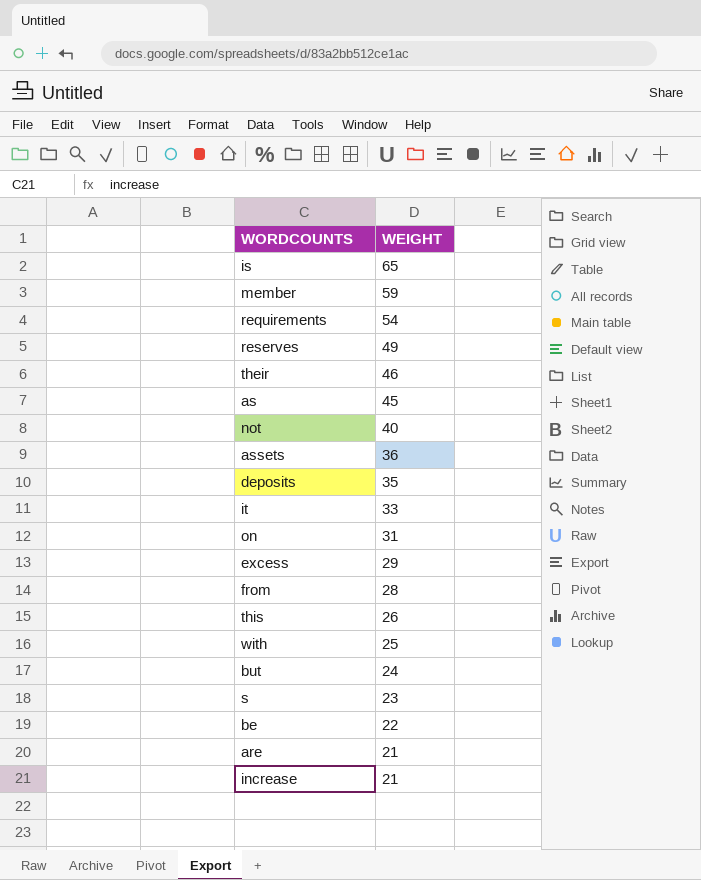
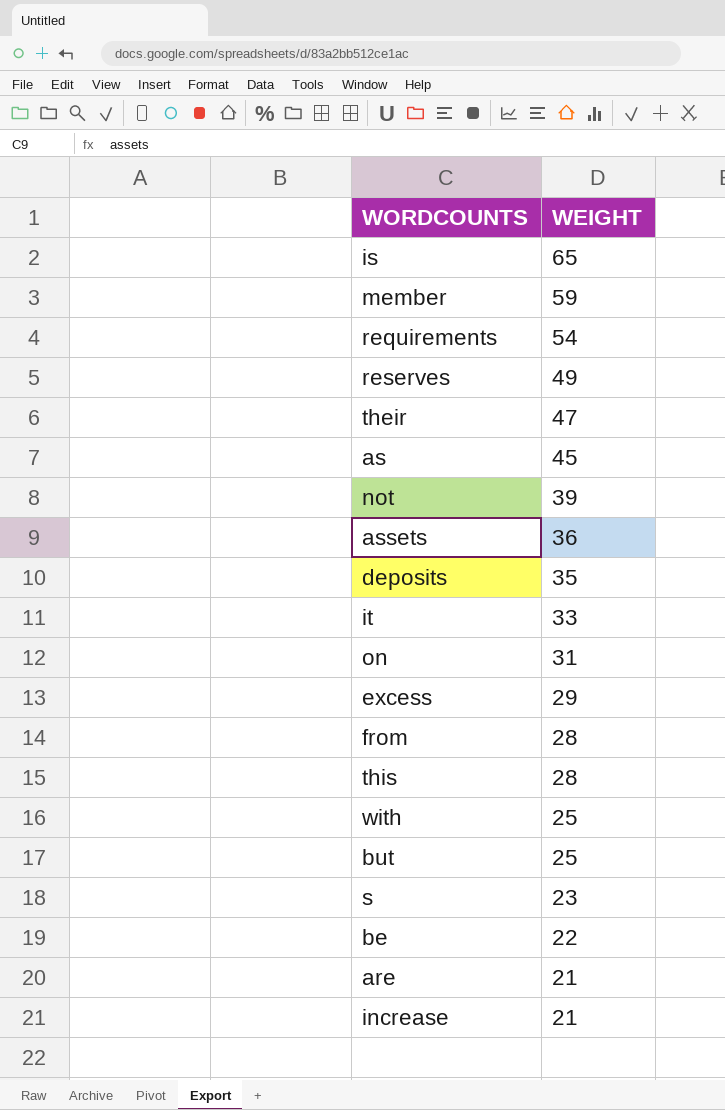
their | WEIGHT: 46 -> 47
not | WEIGHT: 40 -> 39
this | WEIGHT: 26 -> 28
but | WEIGHT: 24 -> 25

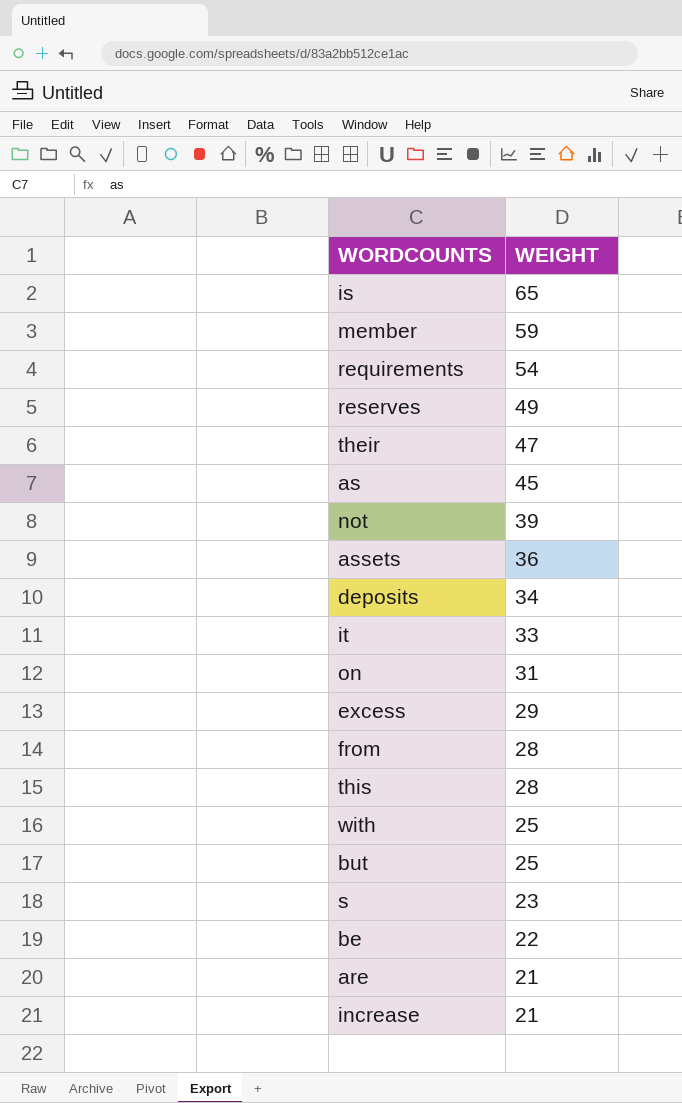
deposits | WEIGHT: 35 -> 34

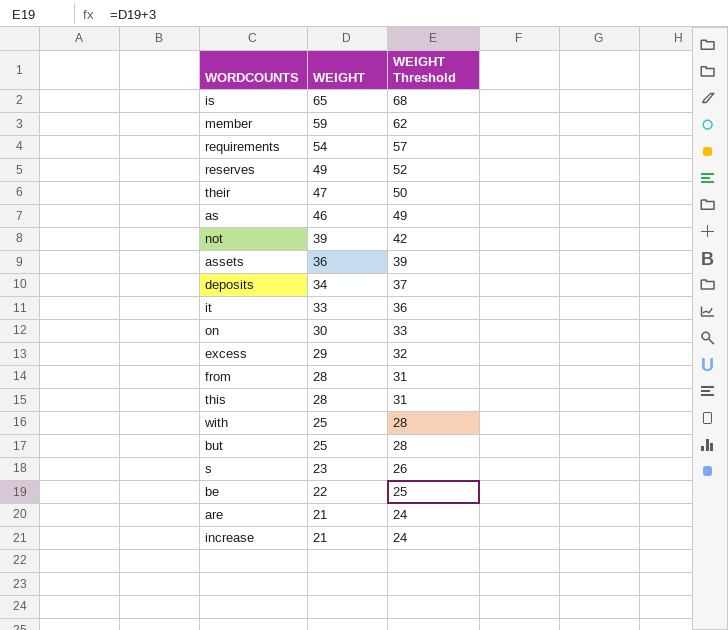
column WEIGHT Threshold | formula: none -> [WEIGHT] + 3
as | WEIGHT: 45 -> 46
on | WEIGHT: 31 -> 30

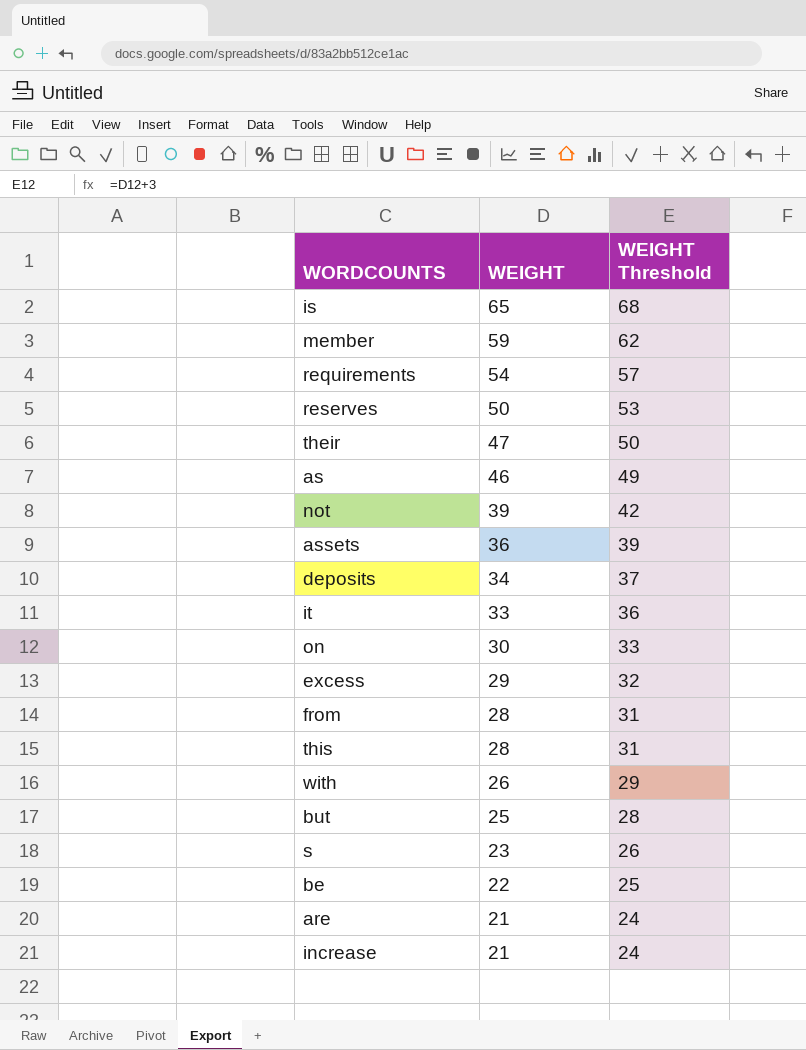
reserves | WEIGHT: 49 -> 50
reserves | WEIGHT Threshold: 52 -> 53
with | WEIGHT: 25 -> 26
with | WEIGHT Threshold: 28 -> 29

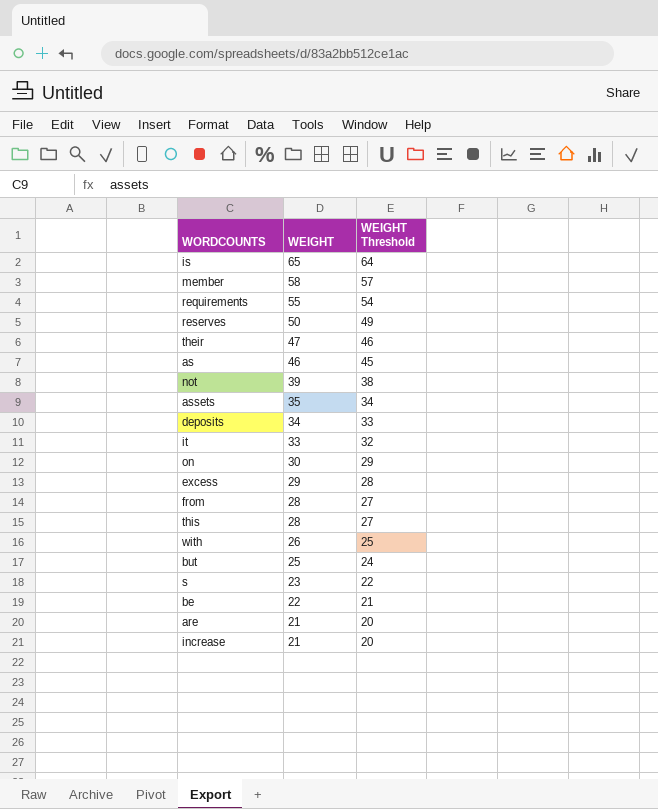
column WEIGHT Threshold | formula: [WEIGHT] + 3 -> [WEIGHT] - 1
member | WEIGHT: 59 -> 58
requirements | WEIGHT: 54 -> 55
assets | WEIGHT: 36 -> 35

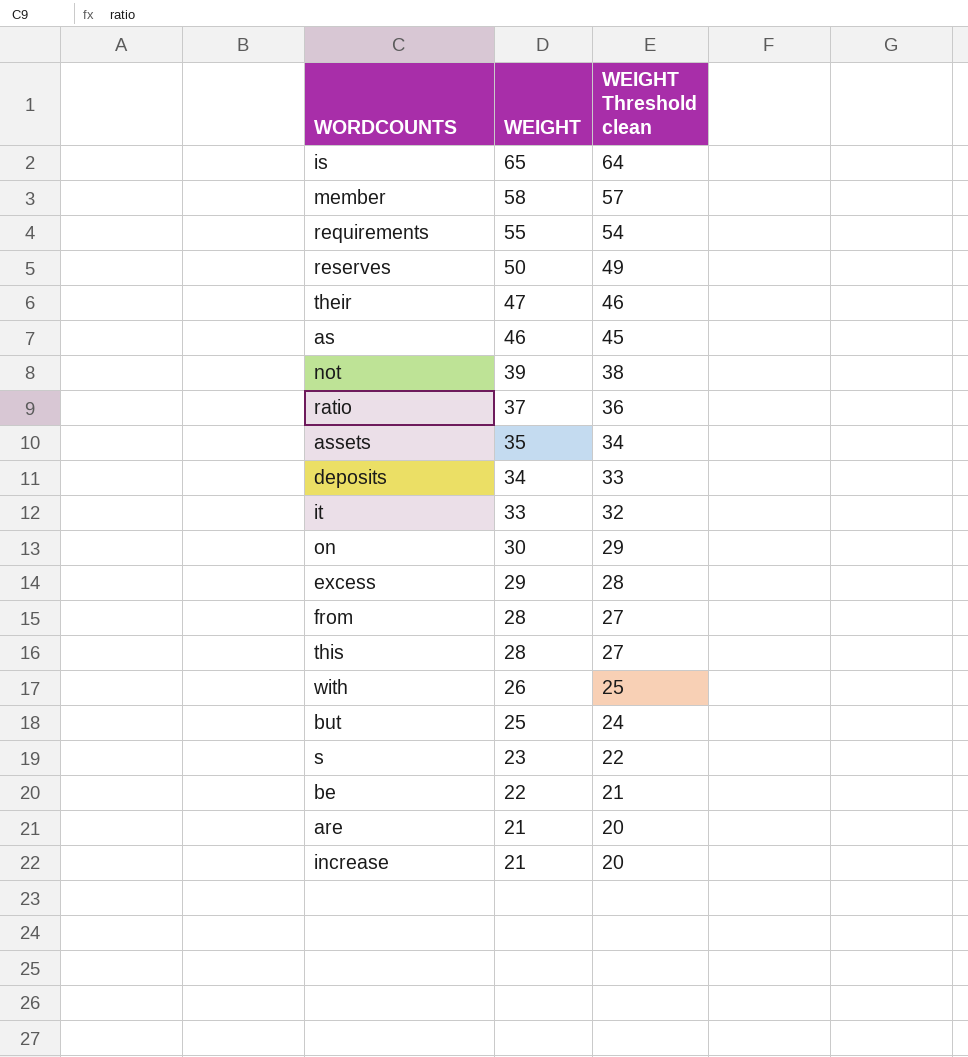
column name: WEIGHT Threshold -> WEIGHT Threshold clean
row ratio: none -> 37 | 36

